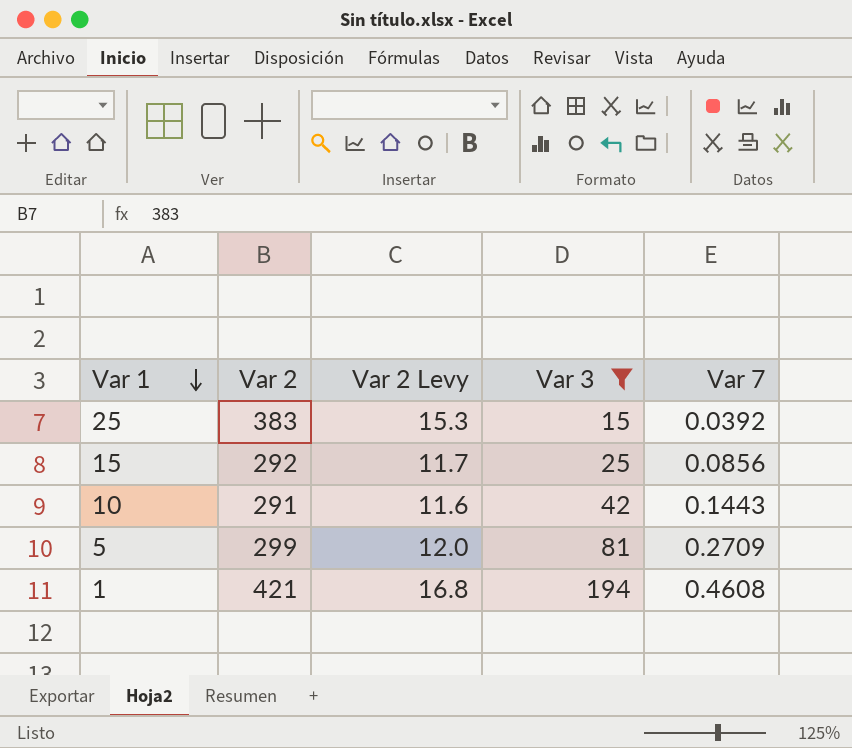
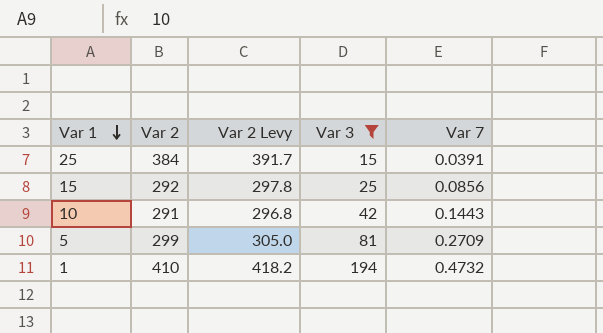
column Var 2 Levy | formula: [Var 2] * 0.04 -> [Var 2] * 1.02
25 | Var 2: 383 -> 384
25 | Var 7: 0.0392 -> 0.0391
1 | Var 2: 421 -> 410
1 | Var 7: 0.4608 -> 0.4732

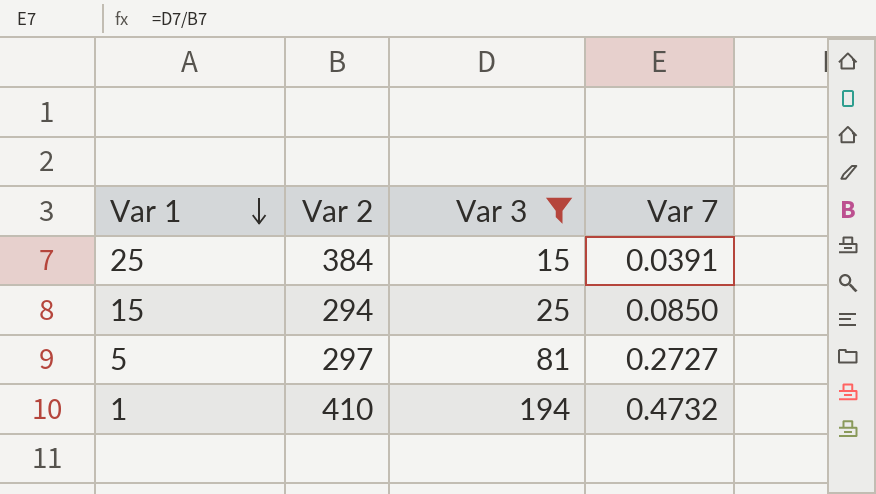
column Var 2 Levy | formula: [Var 2] * 1.02 -> none
row 10: 291 | 296.8 | 42 | 0.1443 -> none
15 | Var 2: 292 -> 294
15 | Var 7: 0.0856 -> 0.0850
5 | Var 2: 299 -> 297
5 | Var 7: 0.2709 -> 0.2727

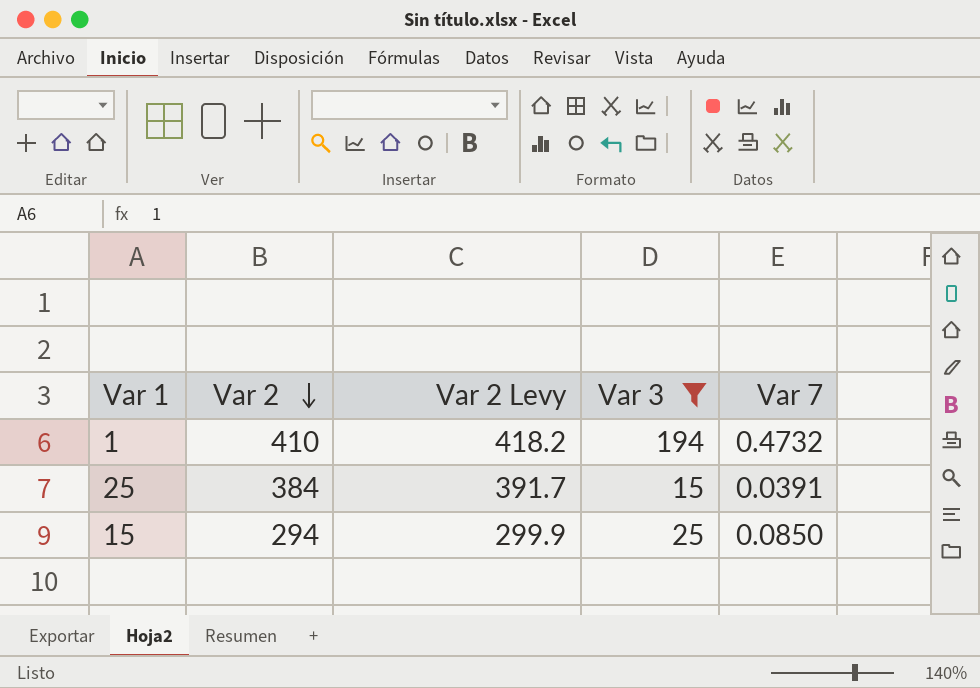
row order: Var 1 descending -> Var 2 descending
column Var 2 Levy | formula: none -> [Var 2] * 1.02
row 5: 297 | 81 | 0.2727 -> none

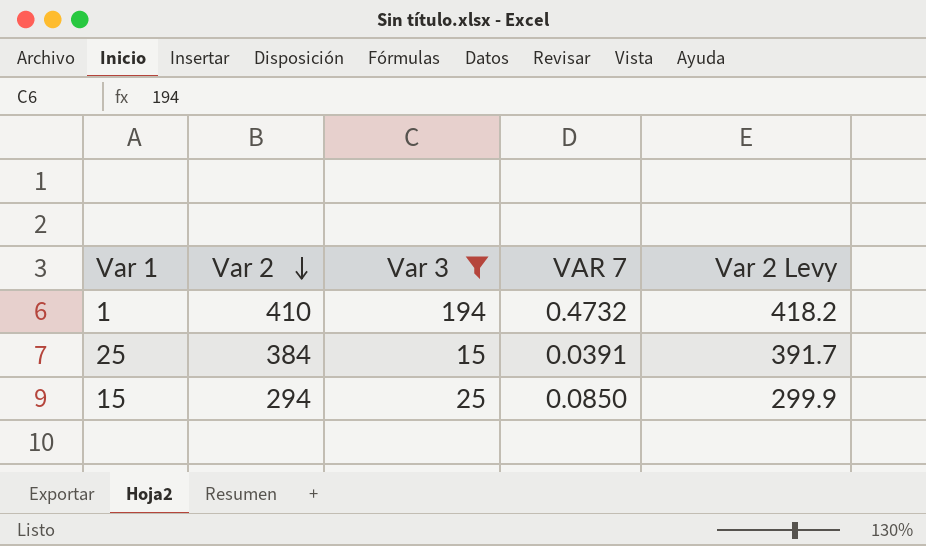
column name: Var 7 -> VAR 7
column Var 2 Levy | position: 3 -> 5

